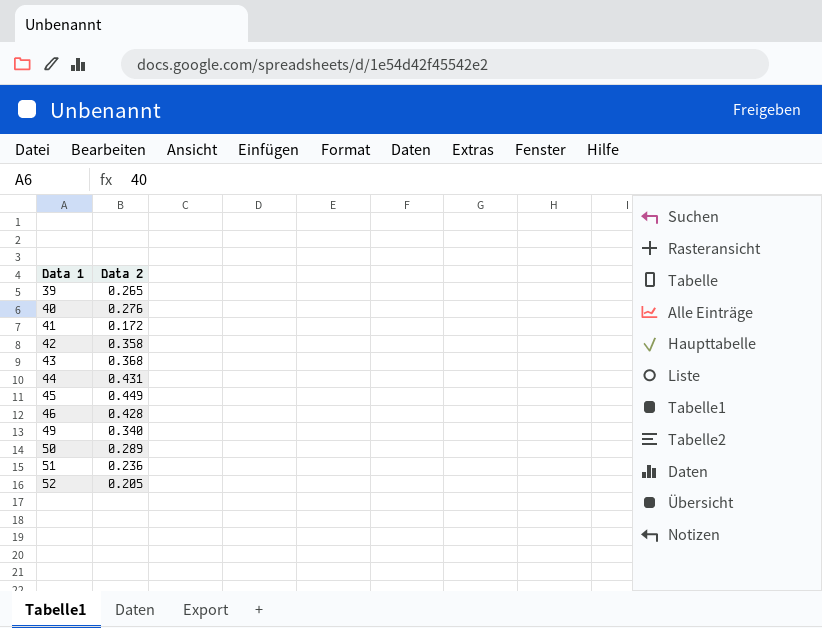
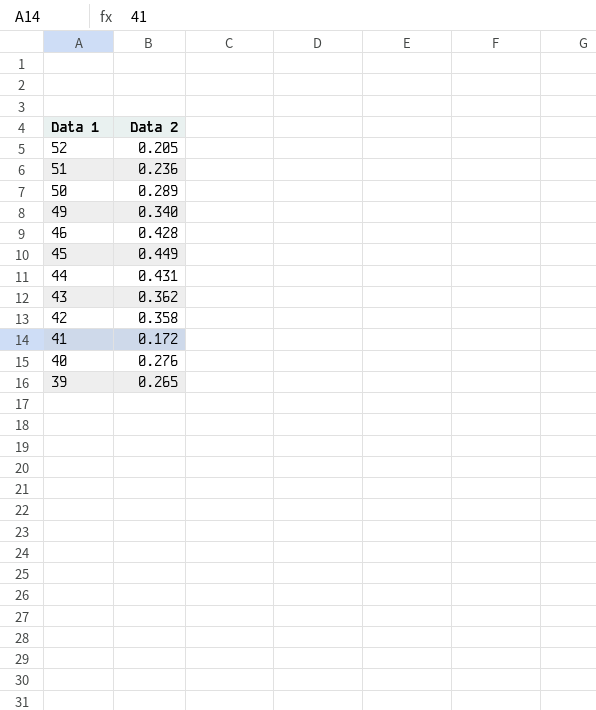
row order: Data 1 ascending -> Data 1 descending
43 | Data 2: 0.368 -> 0.362

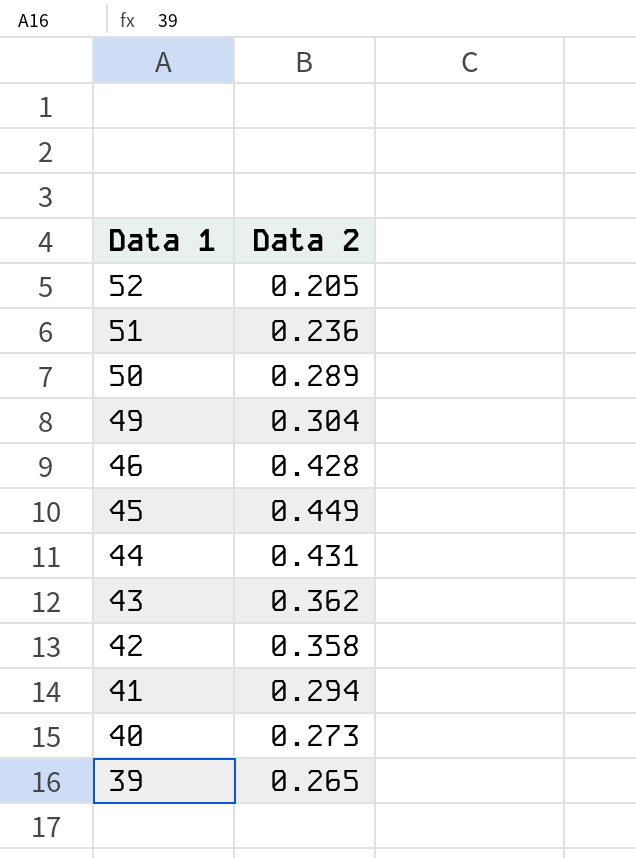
49 | Data 2: 0.340 -> 0.304
41 | Data 2: 0.172 -> 0.294
40 | Data 2: 0.276 -> 0.273

